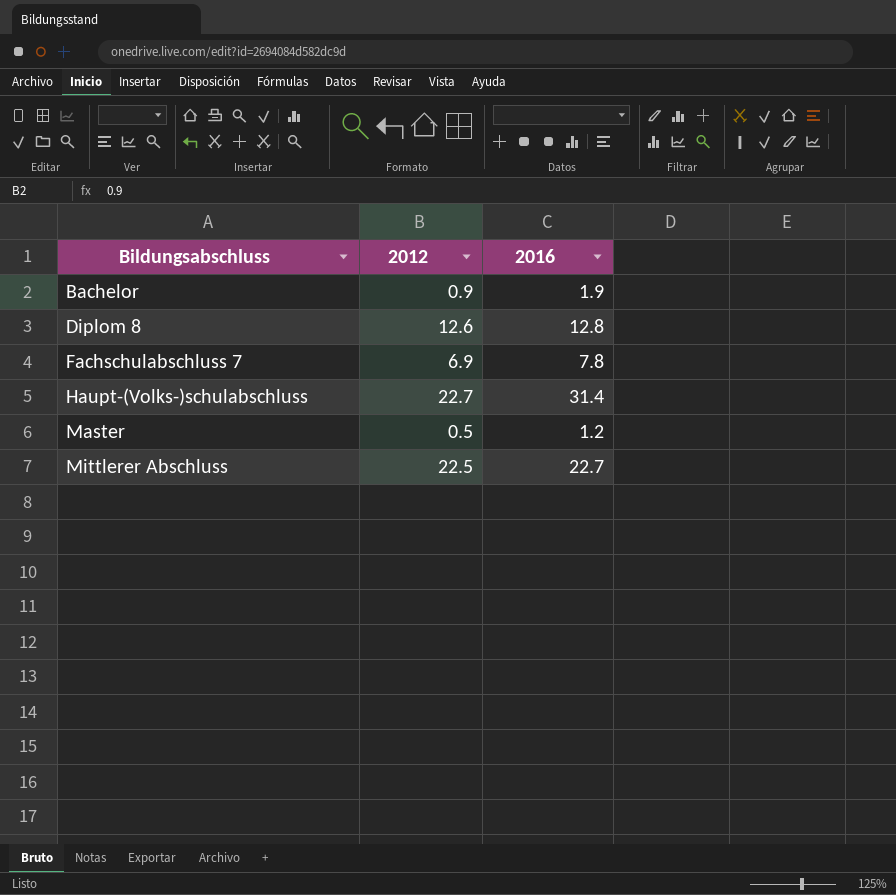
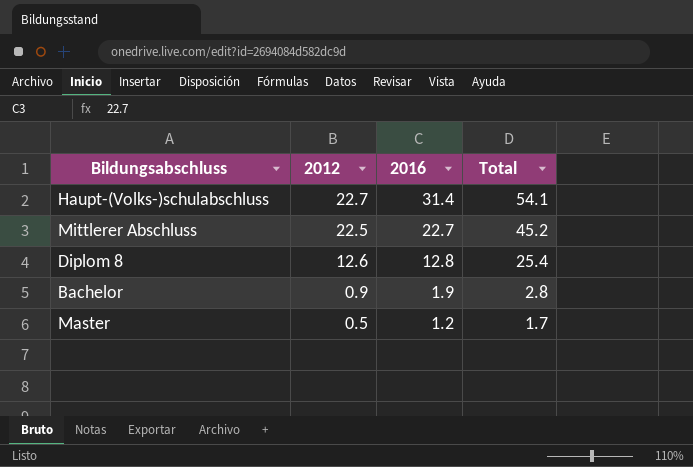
row order: Bildungsabschluss ascending -> 2012 descending
column Total | formula: none -> [2012] + [2016]
row Fachschulabschluss 7: 6.9 | 7.8 -> none

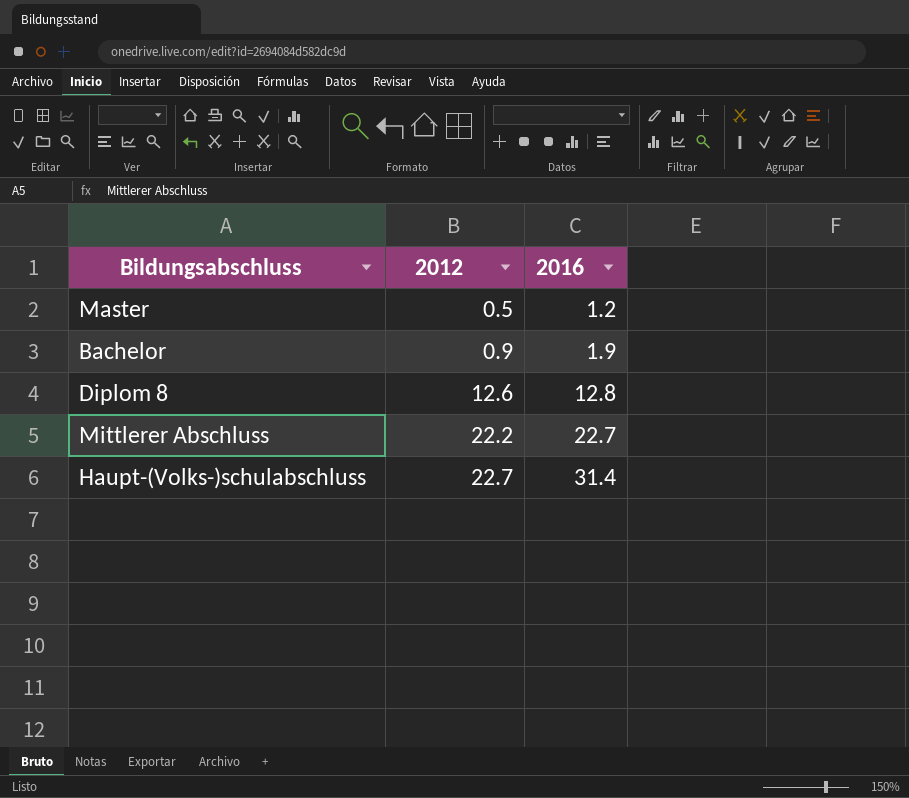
row order: 2012 descending -> 2012 ascending
column Total | formula: [2012] + [2016] -> none
Mittlerer Abschluss | 2012: 22.5 -> 22.2

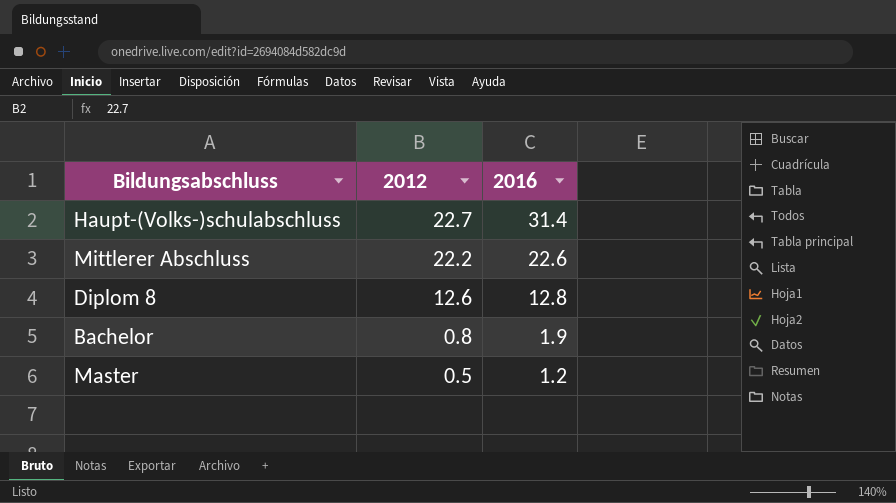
row order: 2012 ascending -> 2012 descending
Mittlerer Abschluss | 2016: 22.7 -> 22.6
Bachelor | 2012: 0.9 -> 0.8

